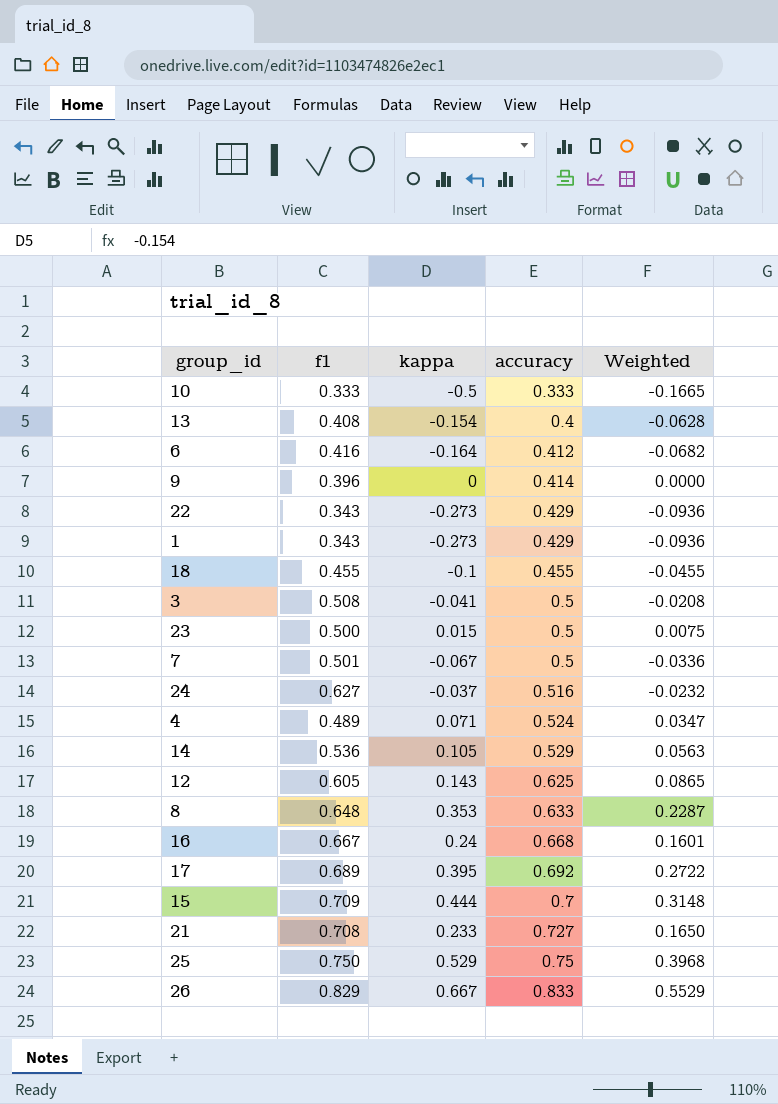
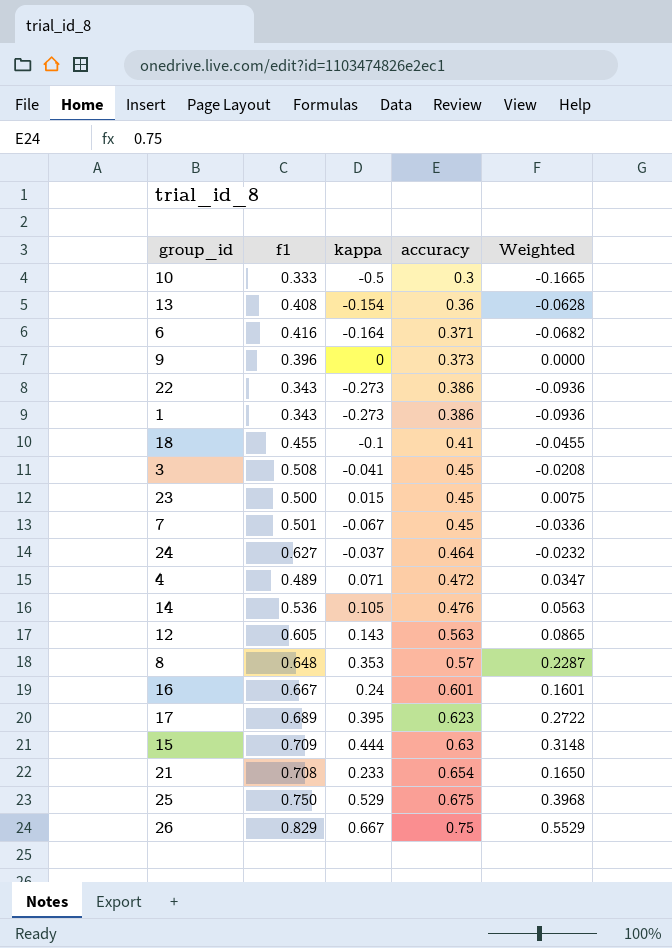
10 | accuracy: 0.333 -> 0.3
13 | accuracy: 0.4 -> 0.36
6 | accuracy: 0.412 -> 0.371
9 | accuracy: 0.414 -> 0.373
22 | accuracy: 0.429 -> 0.386
1 | accuracy: 0.429 -> 0.386
18 | accuracy: 0.455 -> 0.41
3 | accuracy: 0.5 -> 0.45
23 | accuracy: 0.5 -> 0.45
7 | accuracy: 0.5 -> 0.45
24 | accuracy: 0.516 -> 0.464
4 | accuracy: 0.524 -> 0.472
14 | accuracy: 0.529 -> 0.476
12 | accuracy: 0.625 -> 0.563
8 | accuracy: 0.633 -> 0.57
16 | accuracy: 0.668 -> 0.601
17 | accuracy: 0.692 -> 0.623
15 | accuracy: 0.7 -> 0.63
21 | accuracy: 0.727 -> 0.654
25 | accuracy: 0.75 -> 0.675
26 | accuracy: 0.833 -> 0.75

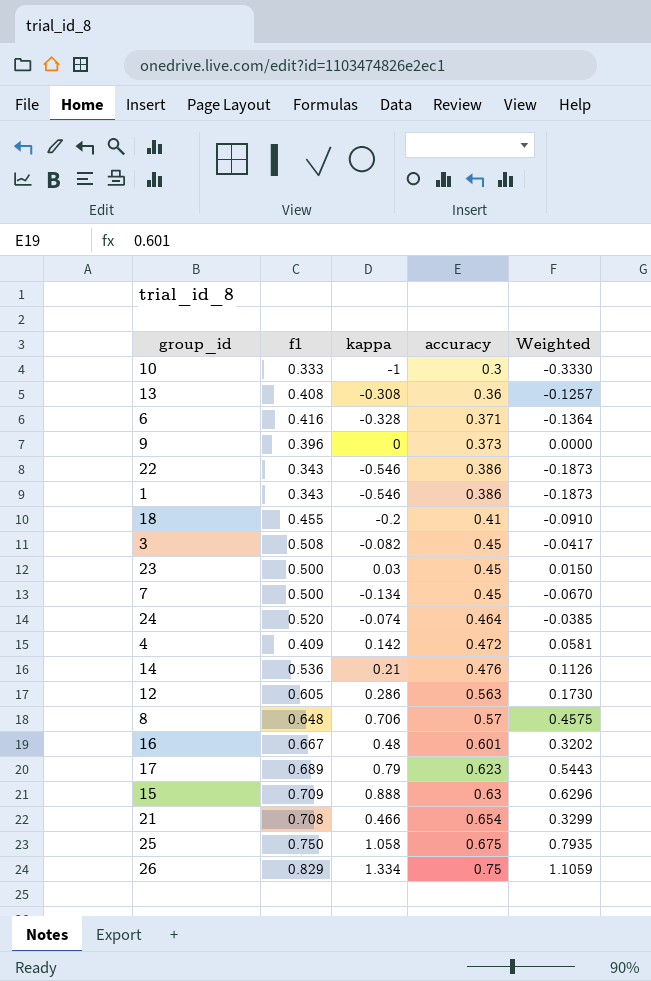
10 | kappa: -0.5 -> -1
10 | Weighted: -0.1665 -> -0.3330
13 | kappa: -0.154 -> -0.308
13 | Weighted: -0.0628 -> -0.1257
6 | kappa: -0.164 -> -0.328
6 | Weighted: -0.0682 -> -0.1364
22 | kappa: -0.273 -> -0.546
22 | Weighted: -0.0936 -> -0.1873
1 | kappa: -0.273 -> -0.546
1 | Weighted: -0.0936 -> -0.1873
18 | kappa: -0.1 -> -0.2
18 | Weighted: -0.0455 -> -0.0910
3 | kappa: -0.041 -> -0.082
3 | Weighted: -0.0208 -> -0.0417
23 | kappa: 0.015 -> 0.03
23 | Weighted: 0.0075 -> 0.0150
7 | f1: 0.501 -> 0.500
7 | kappa: -0.067 -> -0.134
7 | Weighted: -0.0336 -> -0.0670
24 | f1: 0.627 -> 0.520
24 | kappa: -0.037 -> -0.074
24 | Weighted: -0.0232 -> -0.0385
4 | f1: 0.489 -> 0.409
4 | kappa: 0.071 -> 0.142
4 | Weighted: 0.0347 -> 0.0581
14 | kappa: 0.105 -> 0.21
14 | Weighted: 0.0563 -> 0.1126
12 | kappa: 0.143 -> 0.286
12 | Weighted: 0.0865 -> 0.1730
8 | kappa: 0.353 -> 0.706
8 | Weighted: 0.2287 -> 0.4575
16 | kappa: 0.24 -> 0.48
16 | Weighted: 0.1601 -> 0.3202
17 | kappa: 0.395 -> 0.79
17 | Weighted: 0.2722 -> 0.5443
15 | kappa: 0.444 -> 0.888
15 | Weighted: 0.3148 -> 0.6296
21 | kappa: 0.233 -> 0.466
21 | Weighted: 0.1650 -> 0.3299
25 | kappa: 0.529 -> 1.058
25 | Weighted: 0.3968 -> 0.7935
26 | kappa: 0.667 -> 1.334
26 | Weighted: 0.5529 -> 1.1059

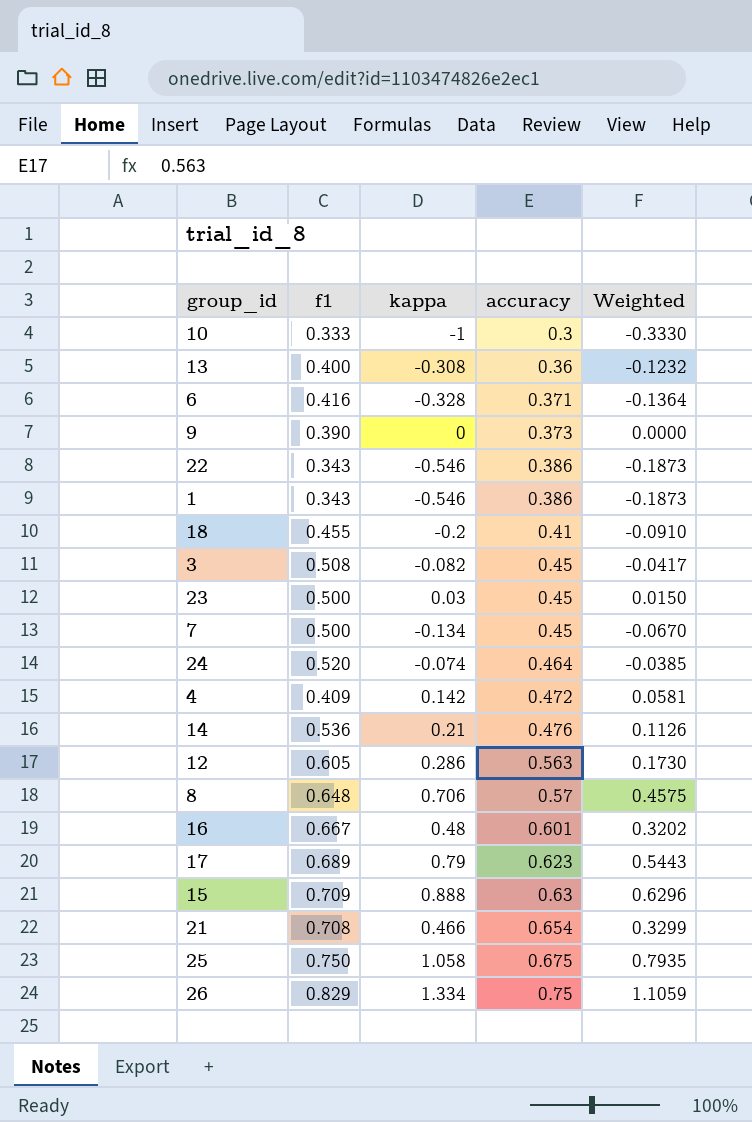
13 | f1: 0.408 -> 0.400
13 | Weighted: -0.1257 -> -0.1232
9 | f1: 0.396 -> 0.390

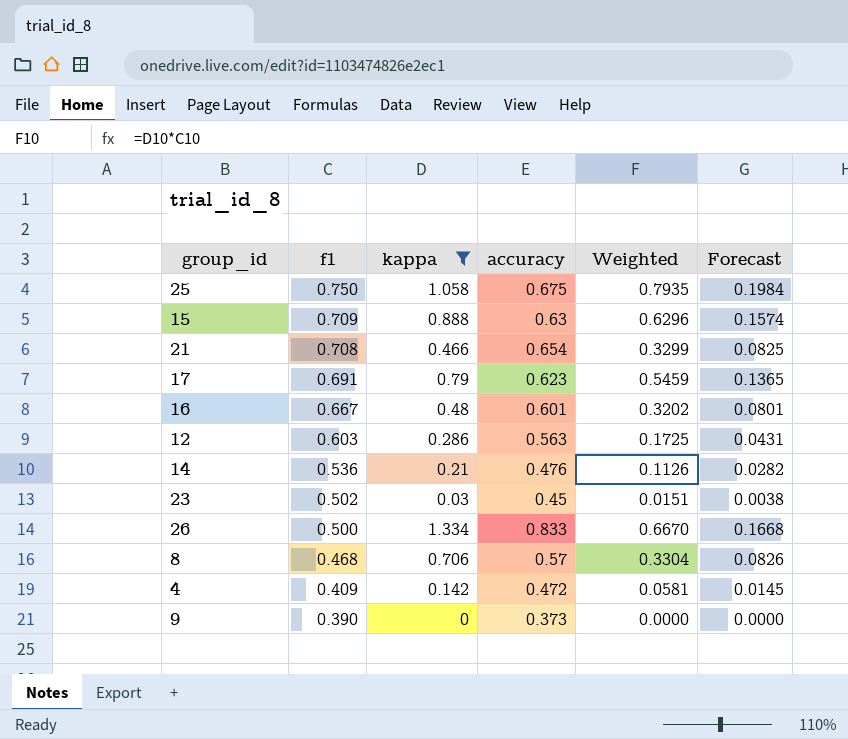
filter: none -> kappa >= 0
row order: accuracy ascending -> f1 descending
column Forecast | formula: none -> [Weighted] * 0.25
17 | f1: 0.689 -> 0.691
17 | Weighted: 0.5443 -> 0.5459
12 | f1: 0.605 -> 0.603
12 | Weighted: 0.1730 -> 0.1725
23 | f1: 0.500 -> 0.502
23 | Weighted: 0.0150 -> 0.0151
26 | f1: 0.829 -> 0.500
26 | accuracy: 0.75 -> 0.833
26 | Weighted: 1.1059 -> 0.6670
8 | f1: 0.648 -> 0.468
8 | Weighted: 0.4575 -> 0.3304

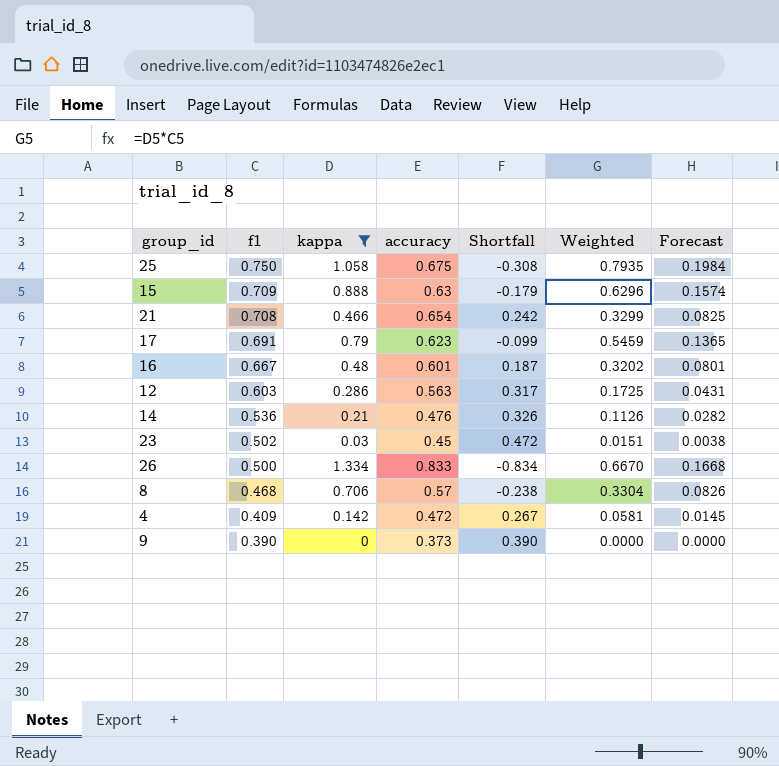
column Shortfall | formula: none -> [f1] - [kappa]

